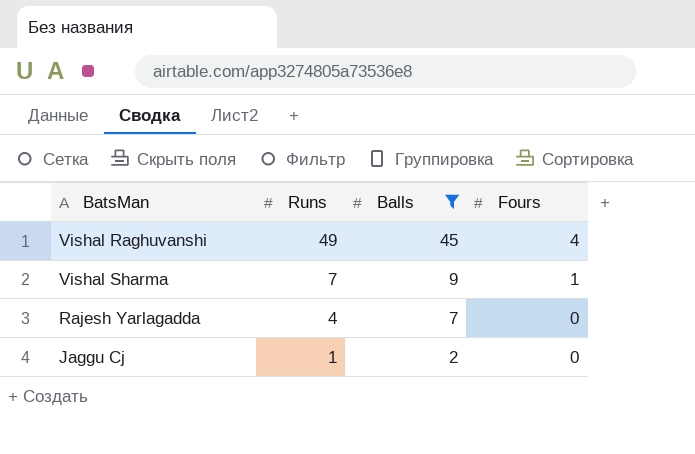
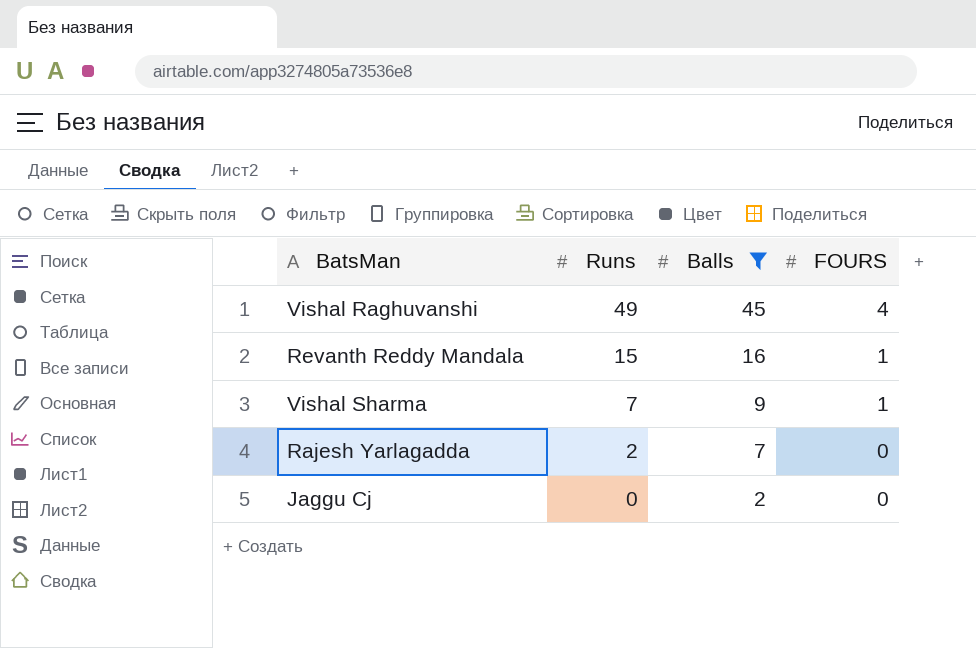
column name: Fours -> FOURS
row Revanth Reddy Mandala: none -> 15 | 16 | 1
Rajesh Yarlagadda | Runs: 4 -> 2
Jaggu Cj | Runs: 1 -> 0

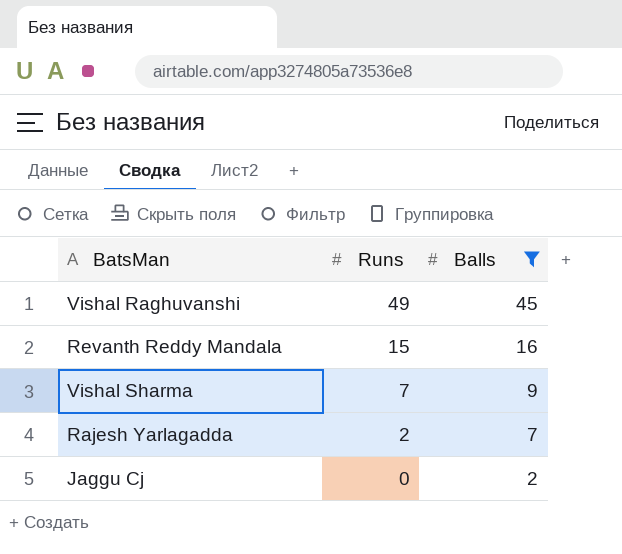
column FOURS | position: 4 -> none

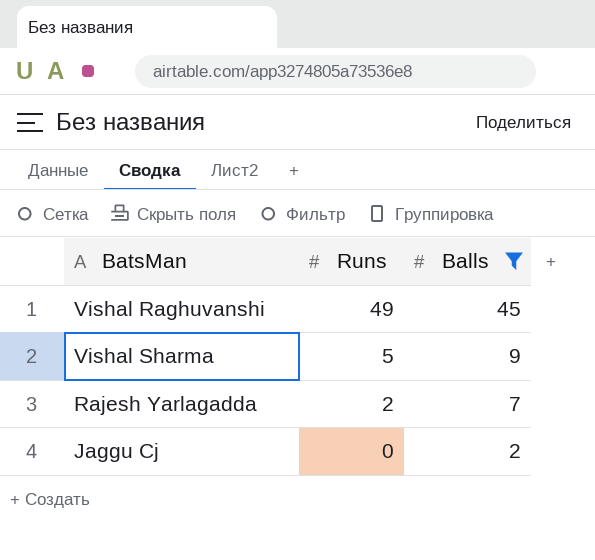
row Revanth Reddy Mandala: 15 | 16 -> none
Vishal Sharma | Runs: 7 -> 5

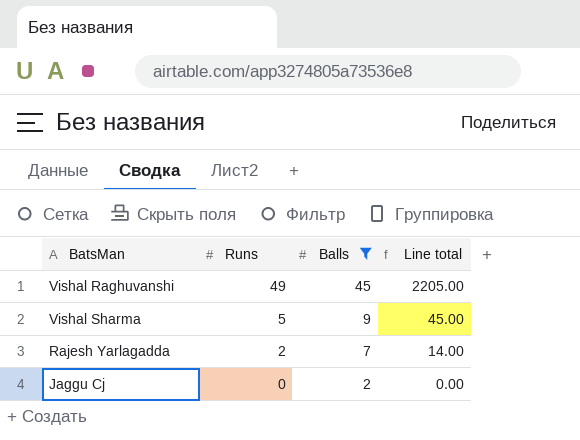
column Line total | formula: none -> [Runs] * [Balls]

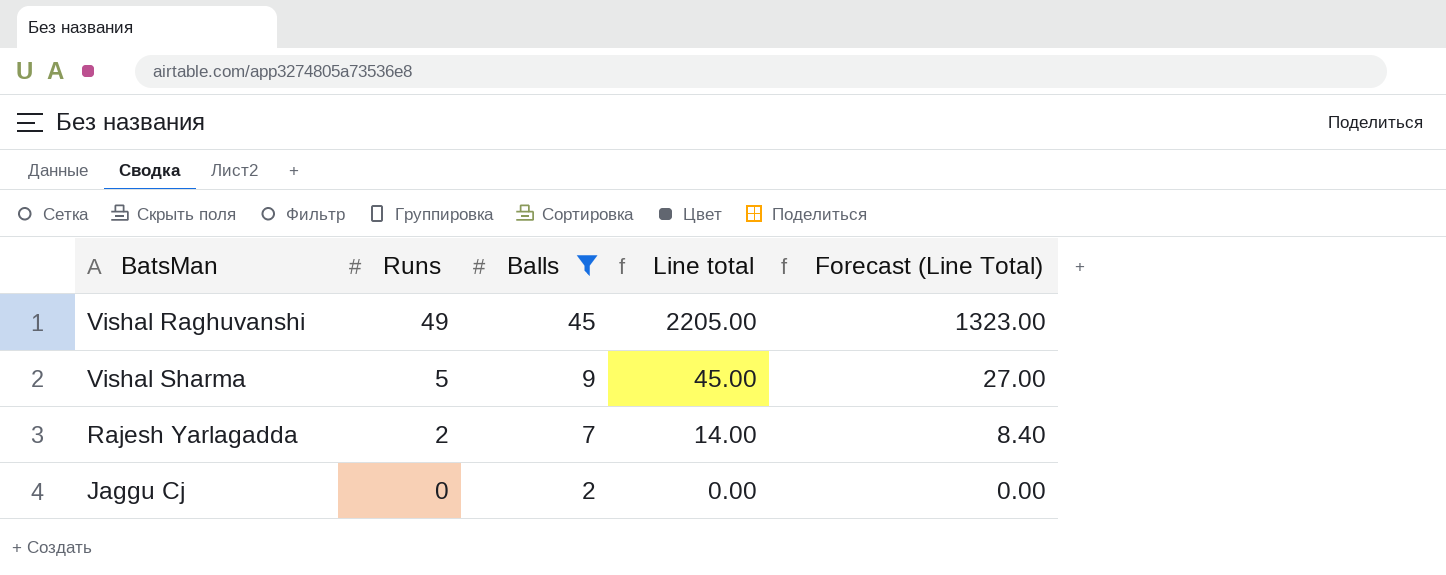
column Forecast (Line Total) | formula: none -> [Line total] * 0.6

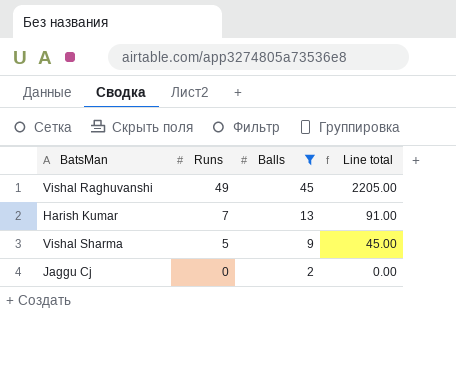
column Forecast (Line Total) | formula: [Line total] * 0.6 -> none
row Rajesh Yarlagadda: 2 | 7 | 14.00 | 8.40 -> none
row Harish Kumar: none -> 7 | 13 | 91.00

